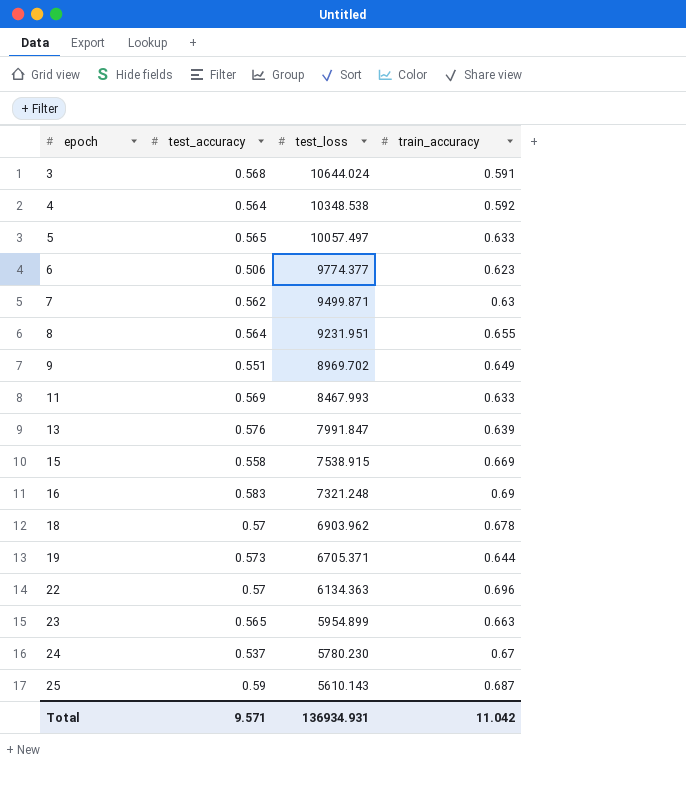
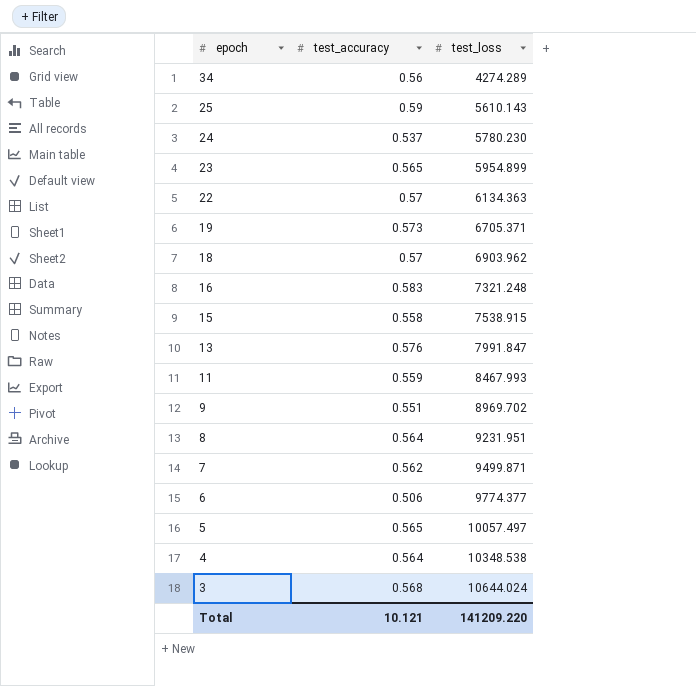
row order: epoch ascending -> epoch descending
column train_accuracy | position: 4 -> none
row 34: none -> 0.56 | 4274.289
11 | test_accuracy: 0.569 -> 0.559
Total | test_accuracy: 9.571 -> 10.121
Total | test_loss: 136934.931 -> 141209.220

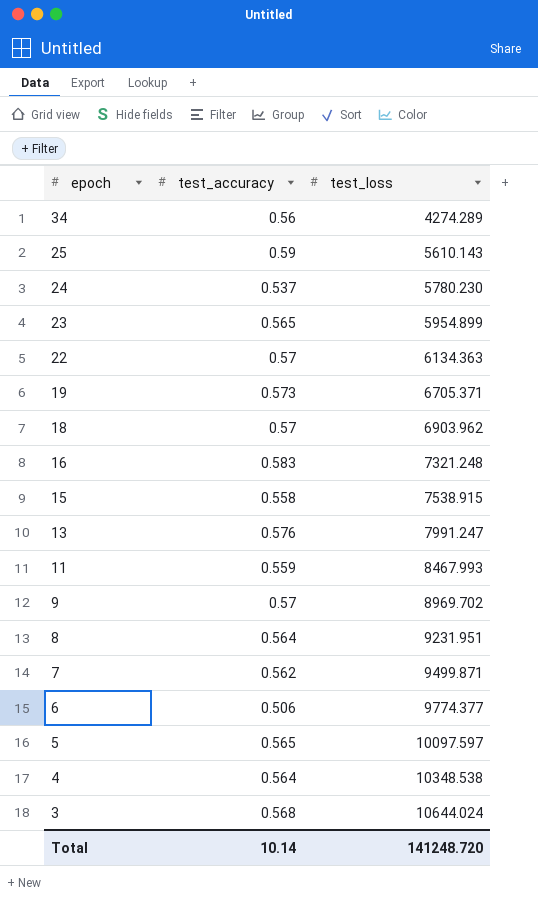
13 | test_loss: 7991.847 -> 7991.247
9 | test_accuracy: 0.551 -> 0.57
5 | test_loss: 10057.497 -> 10097.597
Total | test_accuracy: 10.121 -> 10.14
Total | test_loss: 141209.220 -> 141248.720

